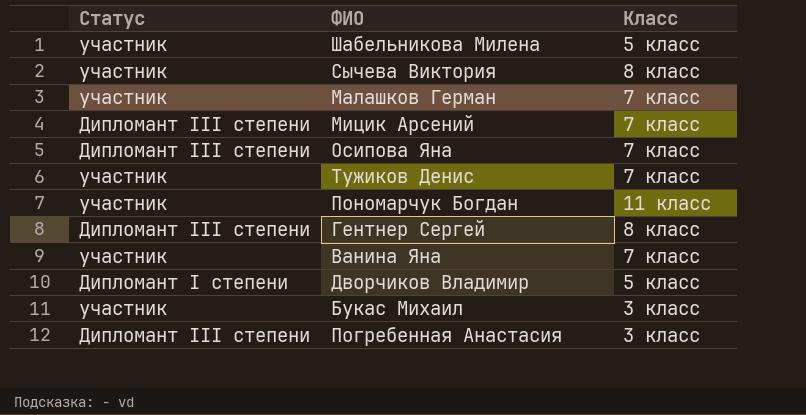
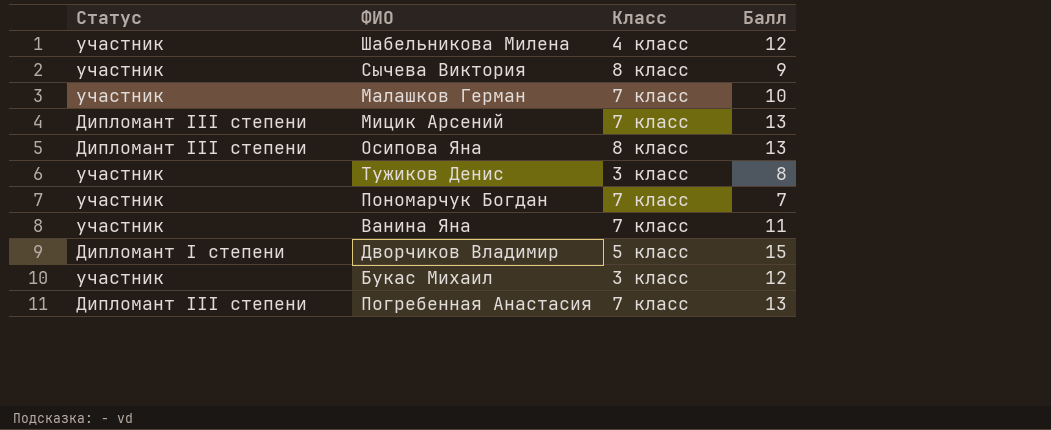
column Балл | position: none -> 4
row Гентнер Сергей: Дипломант III степени | 8 класс -> none
Шабельникова Милена | Класс: 5 класс -> 4 класс
Осипова Яна | Класс: 7 класс -> 8 класс
Тужиков Денис | Класс: 7 класс -> 3 класс
Пономарчук Богдан | Класс: 11 класс -> 7 класс
Погребенная Анастасия | Класс: 3 класс -> 7 класс

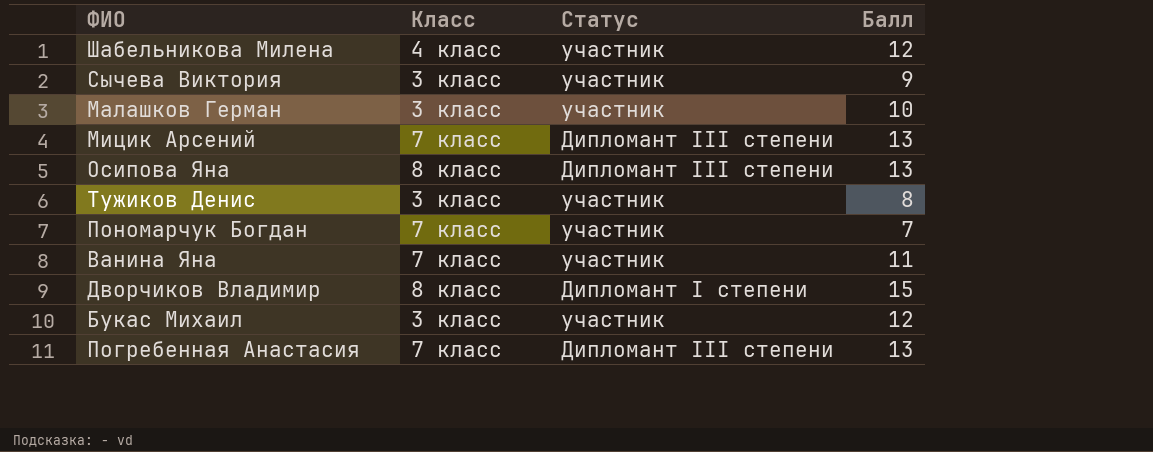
column Статус | position: 1 -> 3
Сычева Виктория | Класс: 8 класс -> 3 класс
Малашков Герман | Класс: 7 класс -> 3 класс
Дворчиков Владимир | Класс: 5 класс -> 8 класс

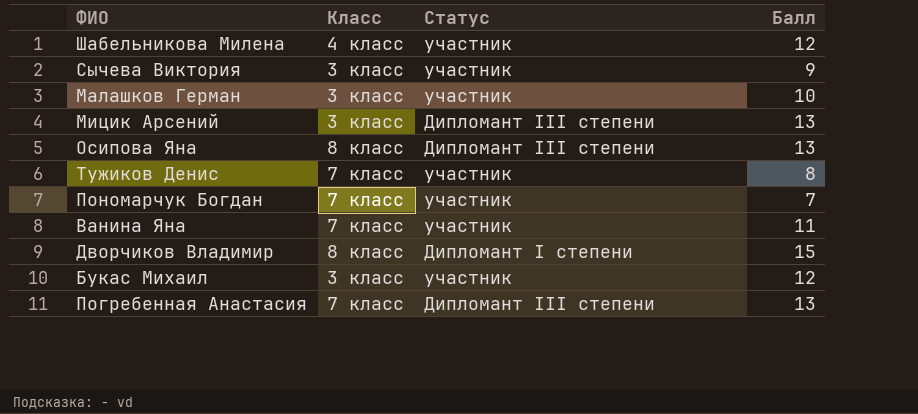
Мицик Арсений | Класс: 7 класс -> 3 класс
Тужиков Денис | Класс: 3 класс -> 7 класс

